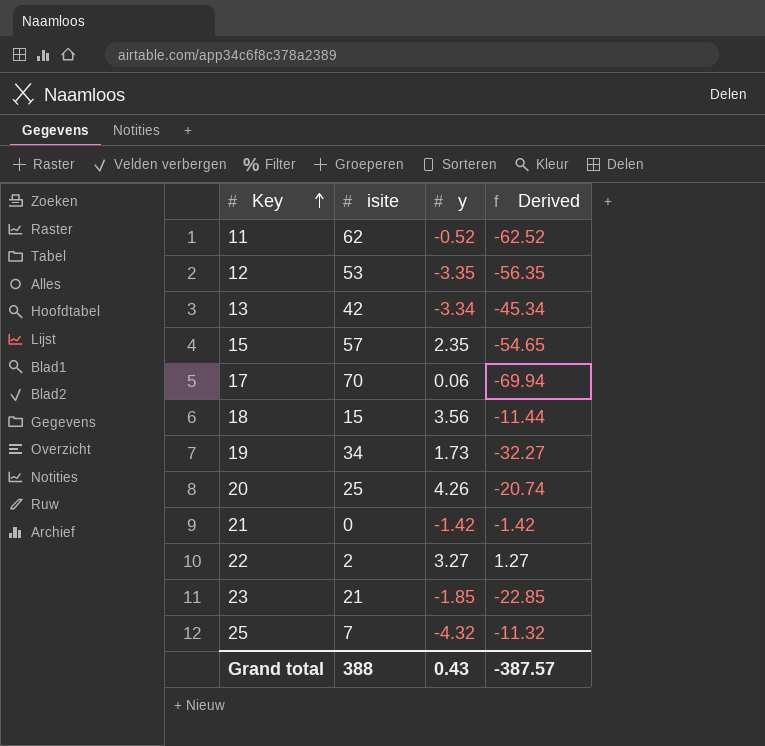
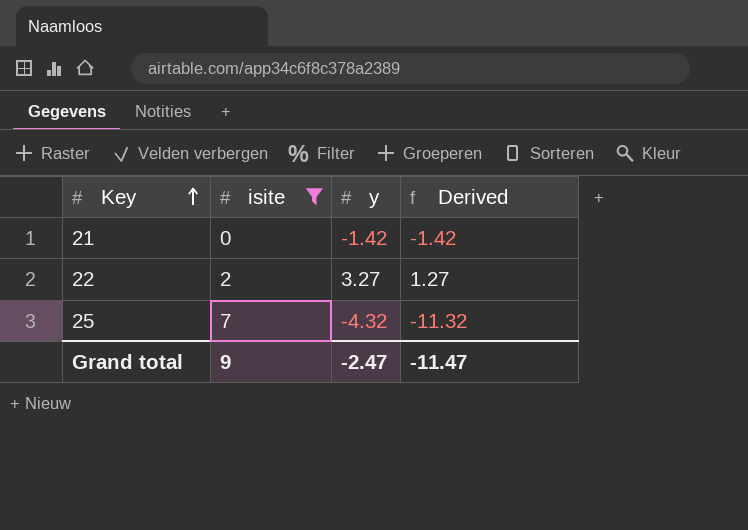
filter: none -> isite <= 7
Grand total | isite: 388 -> 9
Grand total | y: 0.43 -> -2.47
Grand total | Derived: -387.57 -> -11.47

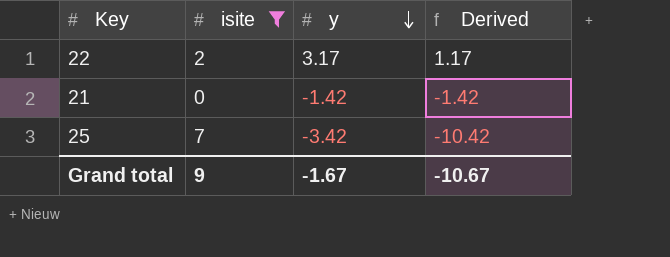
row order: Key ascending -> y descending
22 | y: 3.27 -> 3.17
22 | Derived: 1.27 -> 1.17
25 | y: -4.32 -> -3.42
25 | Derived: -11.32 -> -10.42
Grand total | y: -2.47 -> -1.67
Grand total | Derived: -11.47 -> -10.67

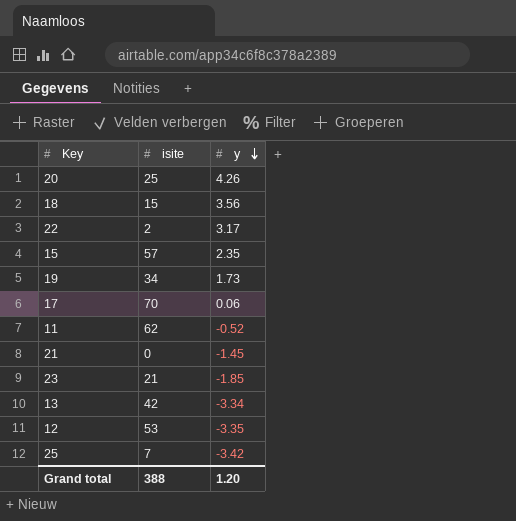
filter: isite <= 7 -> none
column Derived | formula: [y] - [isite] -> none
21 | y: -1.42 -> -1.45
Grand total | isite: 9 -> 388
Grand total | y: -1.67 -> 1.20

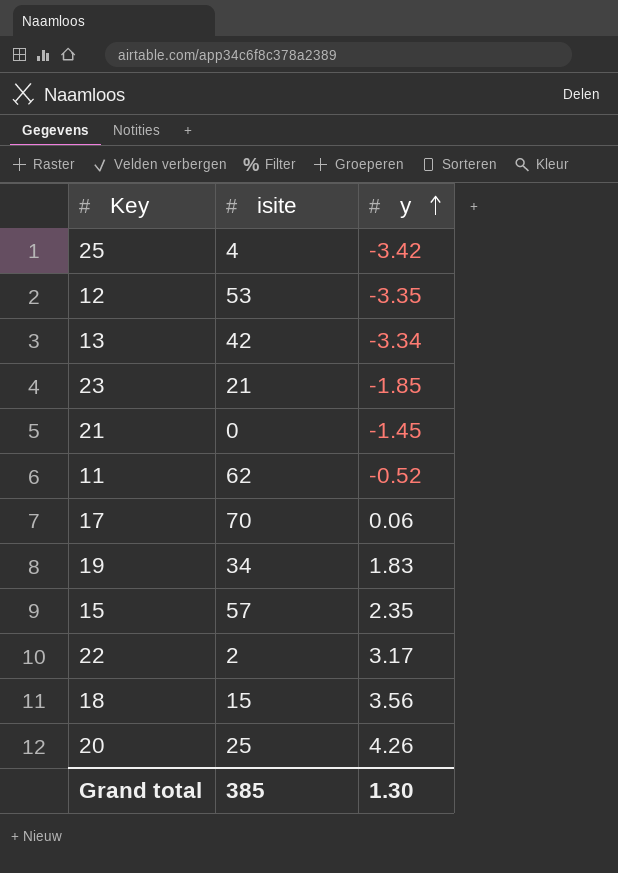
row order: y descending -> y ascending
25 | isite: 7 -> 4
19 | y: 1.73 -> 1.83
Grand total | isite: 388 -> 385
Grand total | y: 1.20 -> 1.30

